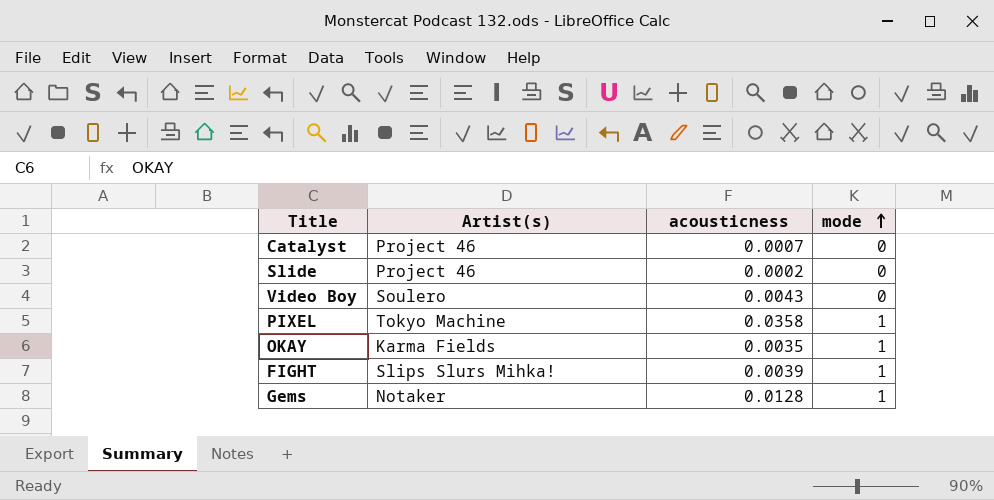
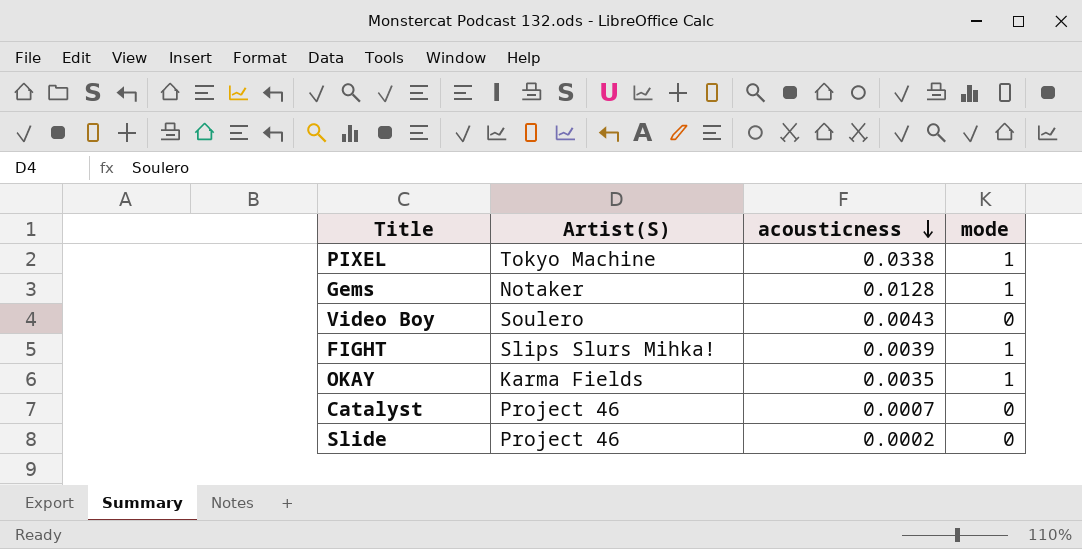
row order: mode ascending -> acousticness descending
column name: Artist(s) -> Artist(S)
PIXEL | acousticness: 0.0358 -> 0.0338

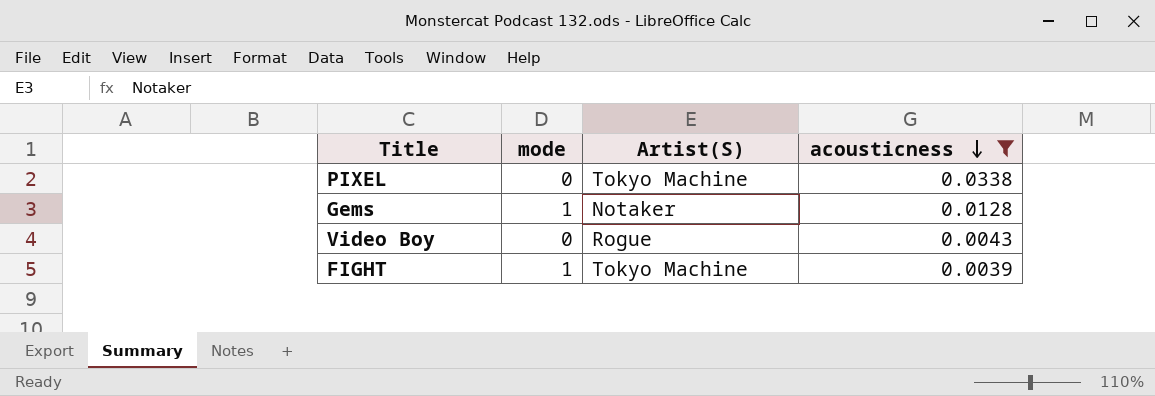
filter: none -> acousticness >= 0.0039
column mode | position: 4 -> 2
PIXEL | mode: 1 -> 0
Video Boy | Artist(S): Soulero -> Rogue
FIGHT | Artist(S): Slips Slurs Mihka! -> Tokyo Machine

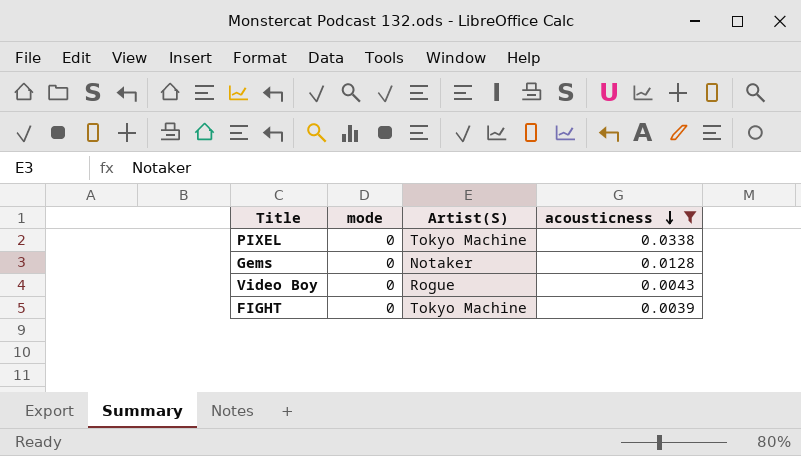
Gems | mode: 1 -> 0
FIGHT | mode: 1 -> 0

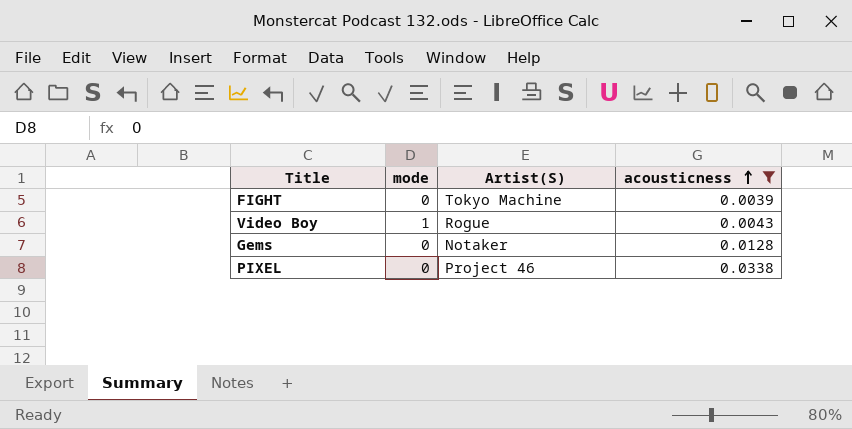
row order: acousticness descending -> acousticness ascending
Video Boy | mode: 0 -> 1
PIXEL | Artist(S): Tokyo Machine -> Project 46

